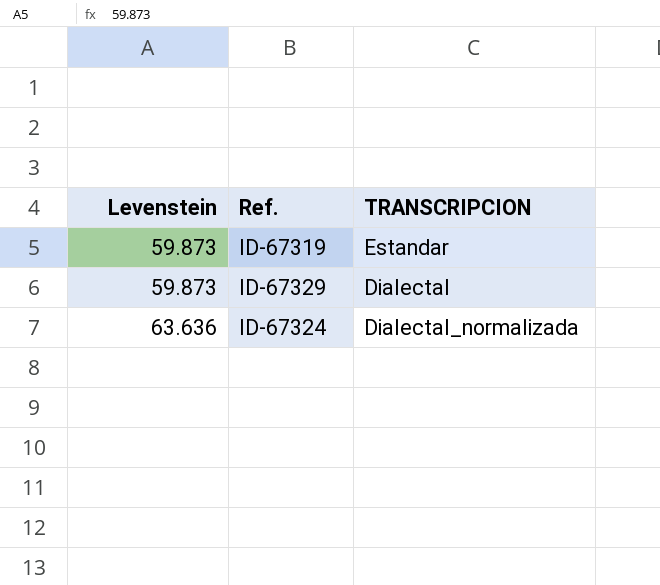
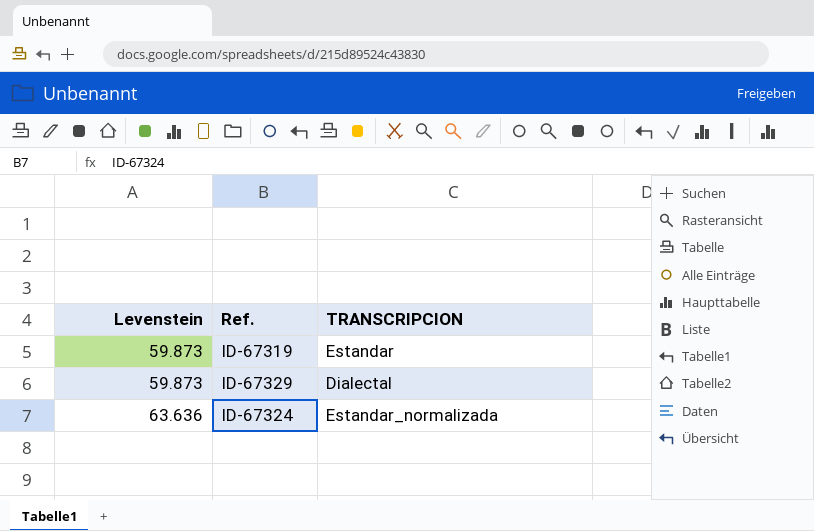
ID-67324 | TRANSCRIPCION: Dialectal_normalizada -> Estandar_normalizada

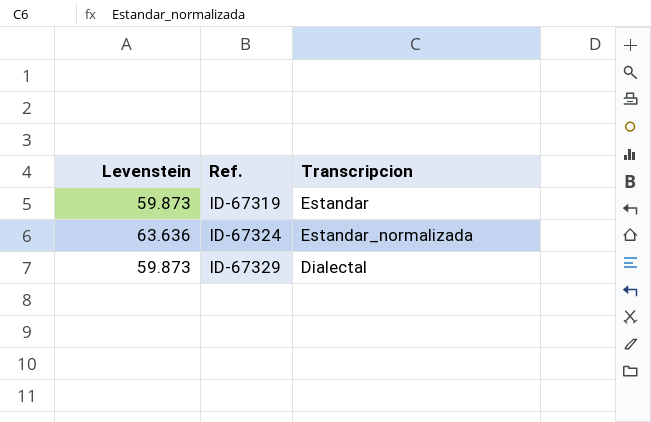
row order: Levenstein ascending -> Ref. ascending
column name: TRANSCRIPCION -> Transcripcion

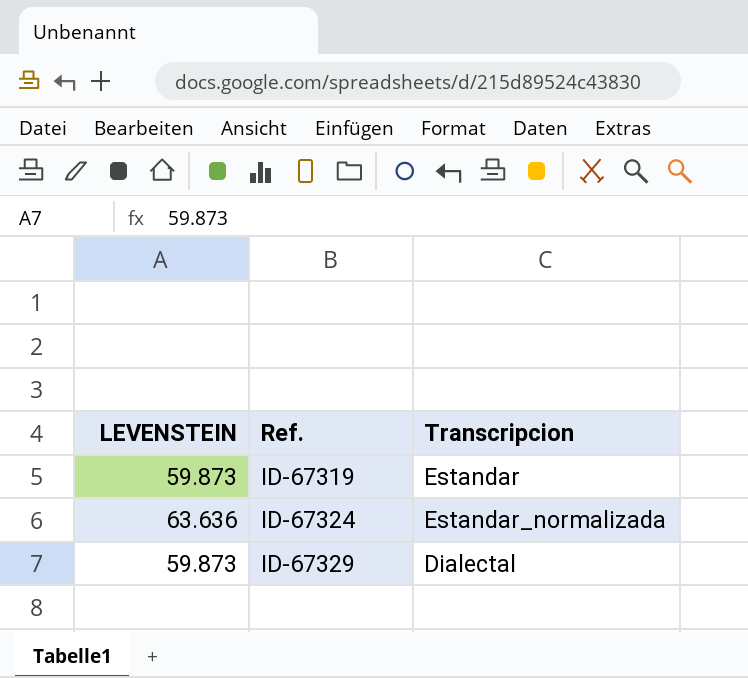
column name: Levenstein -> LEVENSTEIN

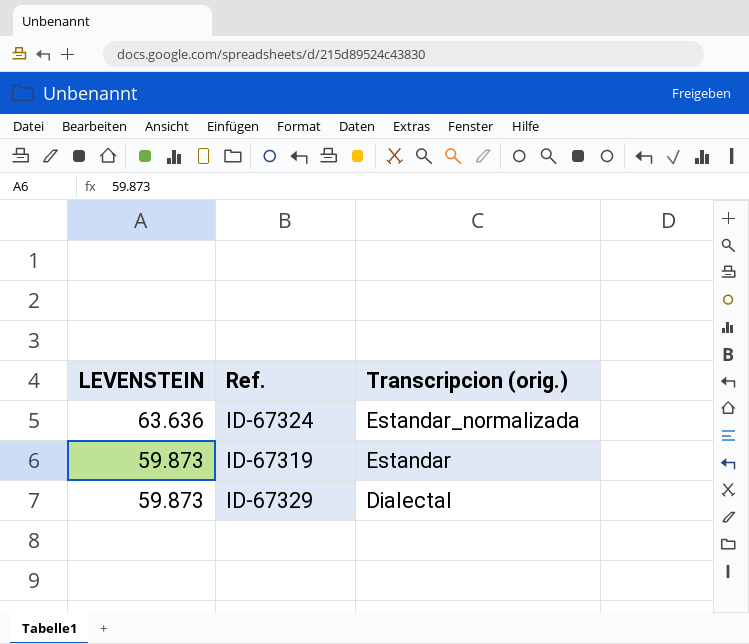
row order: Ref. ascending -> LEVENSTEIN descending
column name: Transcripcion -> Transcripcion (orig.)

